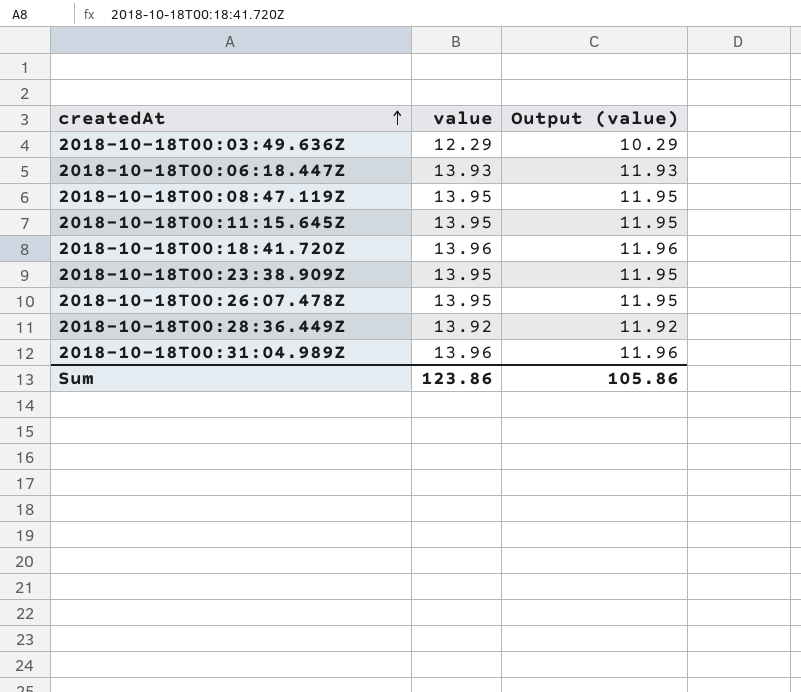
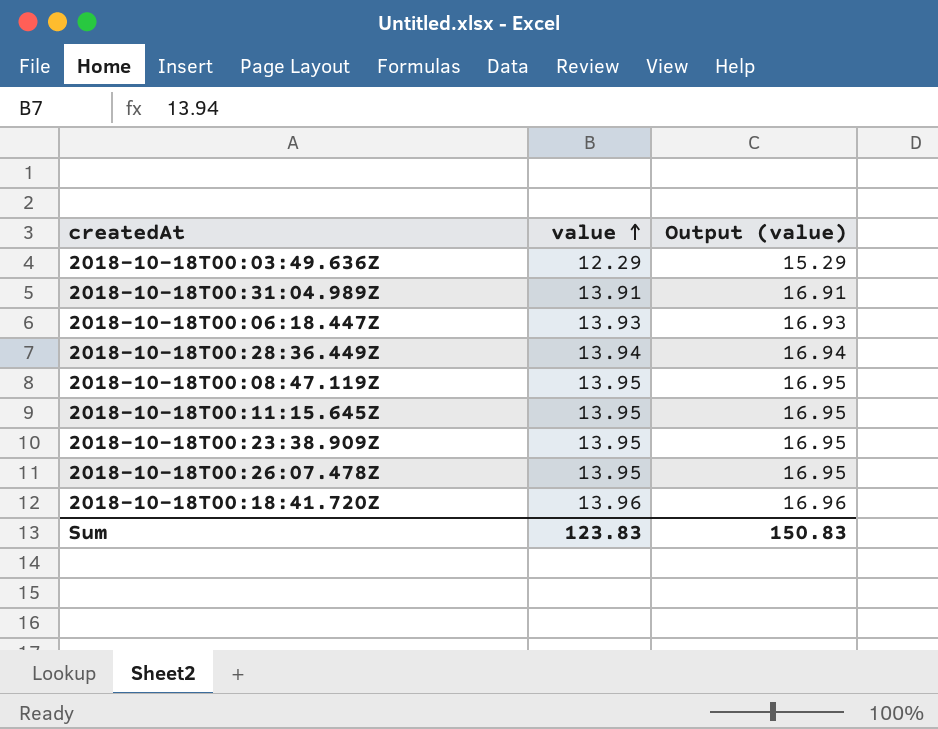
row order: createdAt ascending -> value ascending
column Output (value) | formula: [value] - 2 -> [value] + 3
2018-10-18T00:31:04.989Z | value: 13.96 -> 13.91
2018-10-18T00:28:36.449Z | value: 13.92 -> 13.94
Sum | value: 123.86 -> 123.83
Sum | Output (value): 105.86 -> 150.83

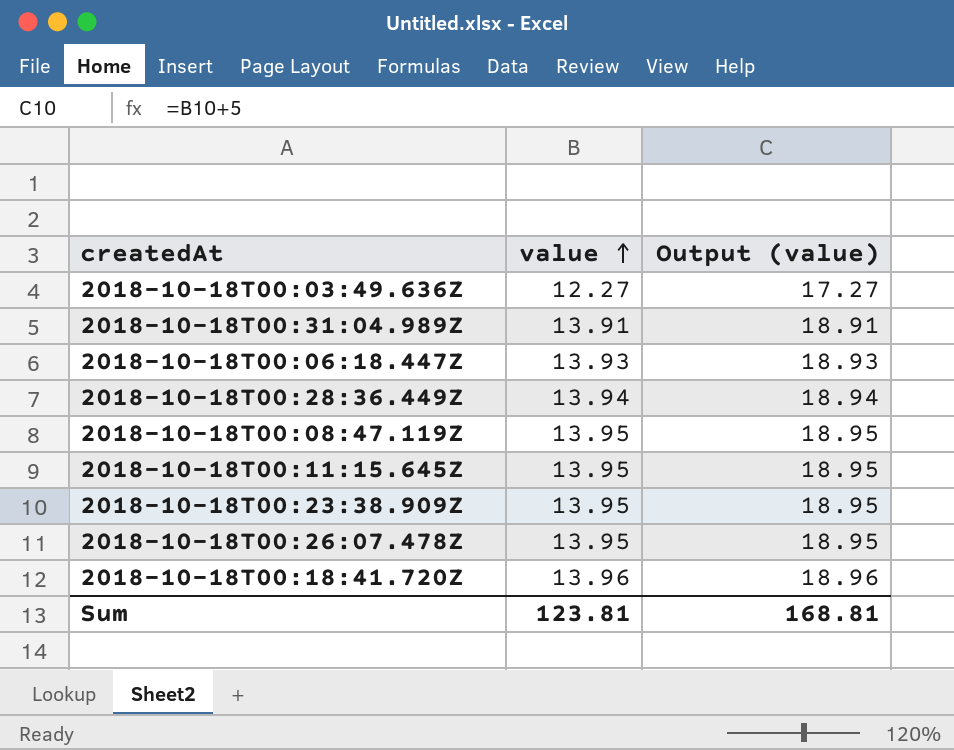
column Output (value) | formula: [value] + 3 -> [value] + 5
2018-10-18T00:03:49.636Z | value: 12.29 -> 12.27
Sum | value: 123.83 -> 123.81
Sum | Output (value): 150.83 -> 168.81

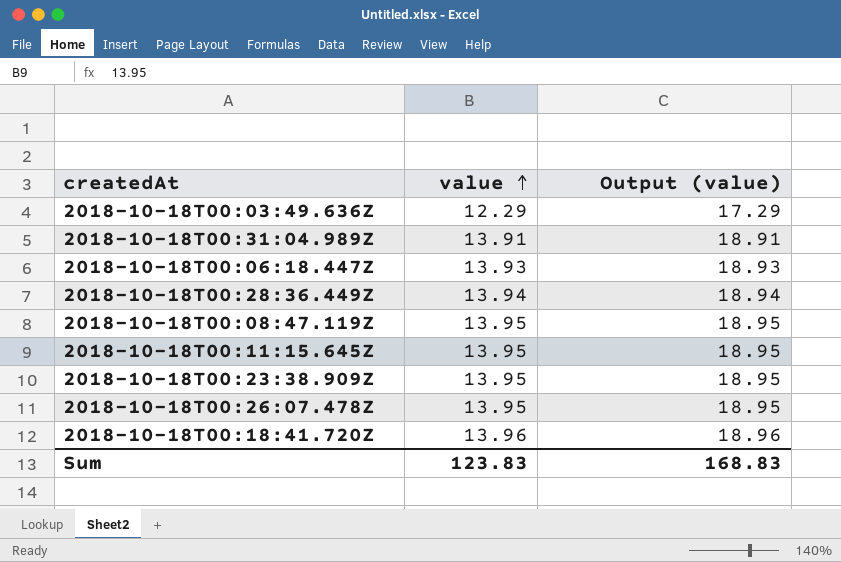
2018-10-18T00:03:49.636Z | value: 12.27 -> 12.29
2018-10-18T00:03:49.636Z | Output (value): 17.27 -> 17.29
Sum | value: 123.81 -> 123.83
Sum | Output (value): 168.81 -> 168.83

